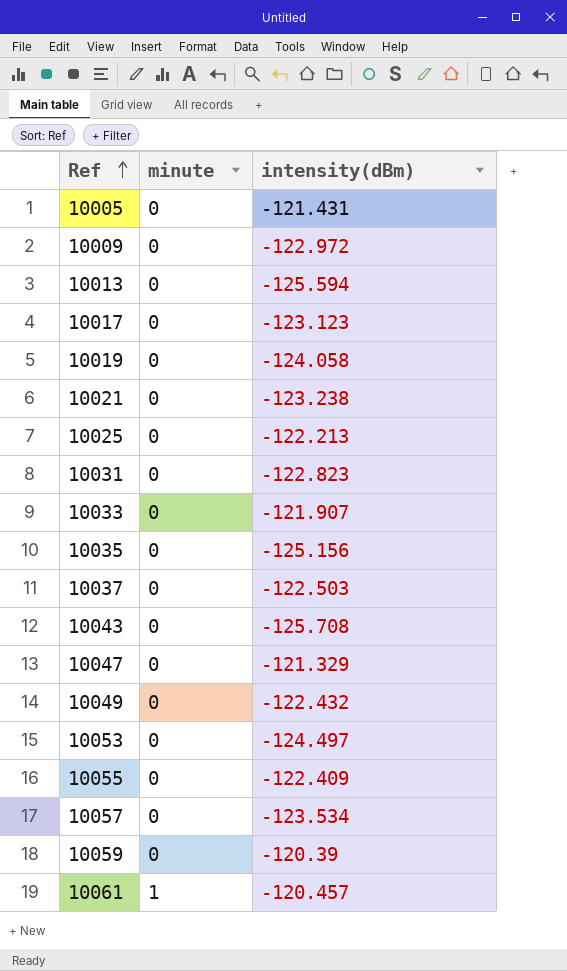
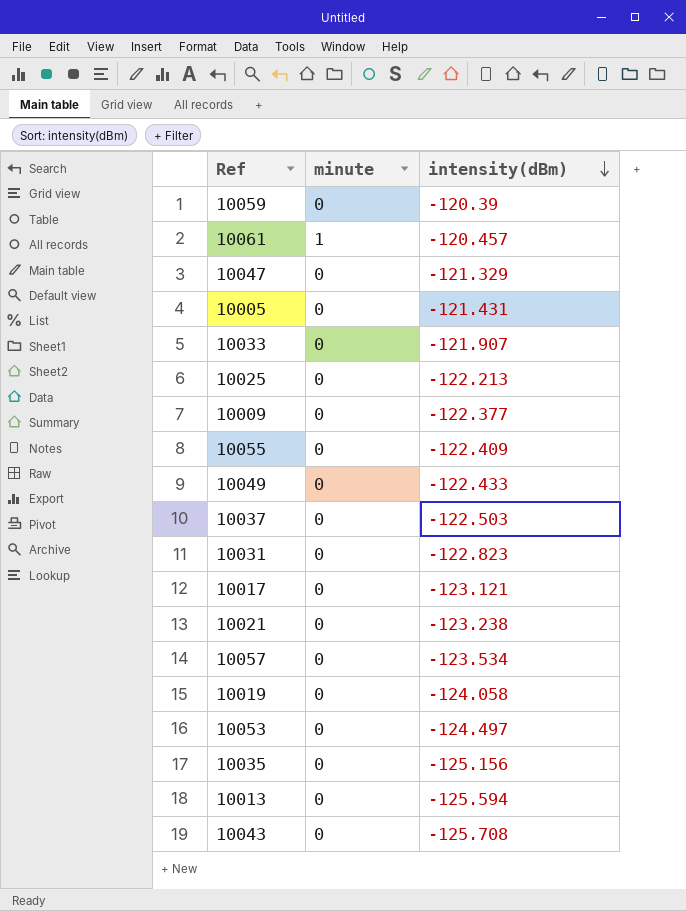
row order: Ref ascending -> intensity(dBm) descending
10009 | intensity(dBm): -122.972 -> -122.377
10049 | intensity(dBm): -122.432 -> -122.433
10017 | intensity(dBm): -123.123 -> -123.121

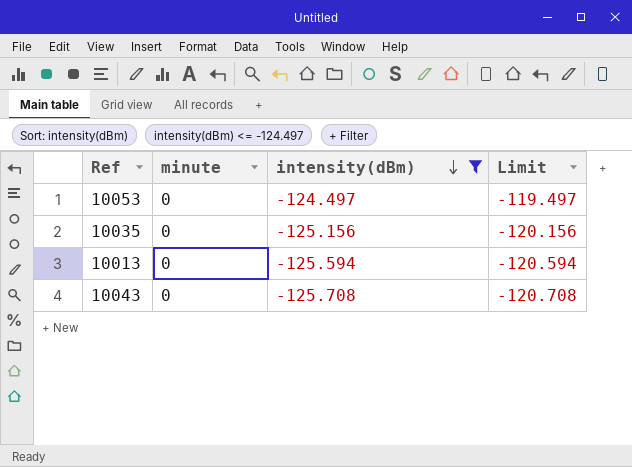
filter: none -> intensity(dBm) <= -124.497
column Limit | formula: none -> [intensity(dBm)] + 5

